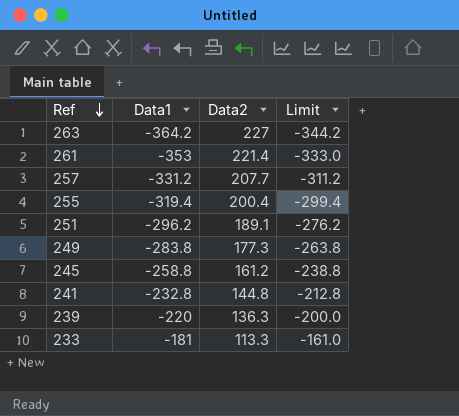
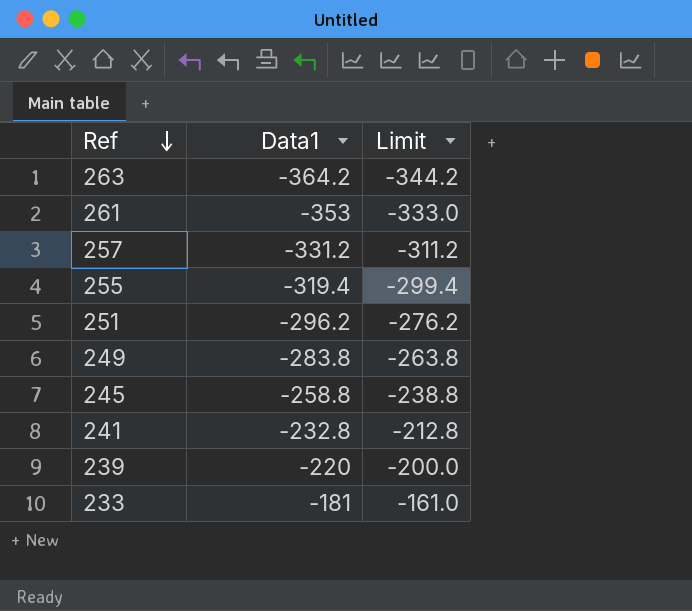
column Data2 | position: 3 -> none

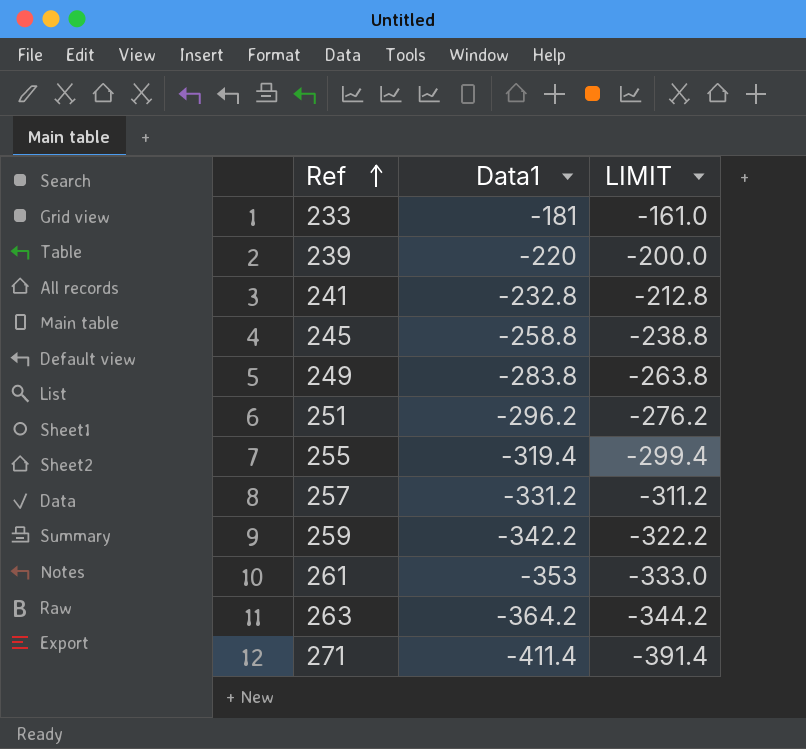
row order: Ref descending -> Ref ascending
column name: Limit -> LIMIT
row 259: none -> -342.2 | -322.2
row 271: none -> -411.4 | -391.4

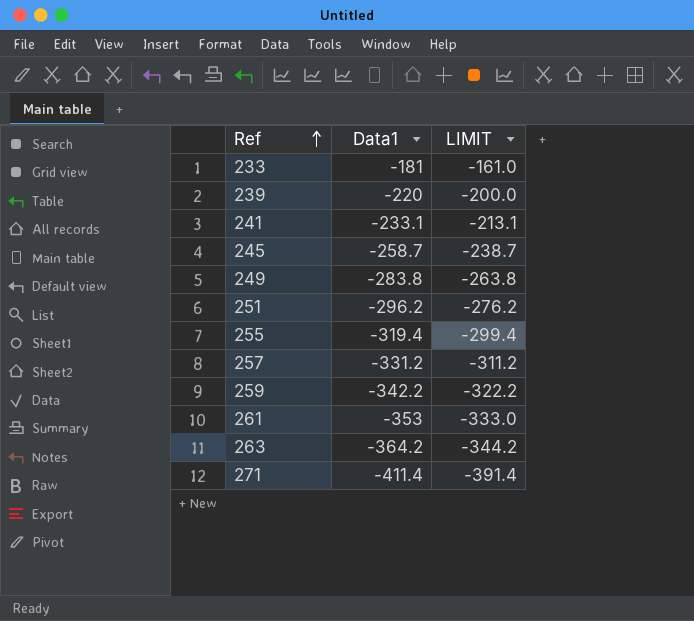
241 | Data1: -232.8 -> -233.1
241 | LIMIT: -212.8 -> -213.1
245 | Data1: -258.8 -> -258.7
245 | LIMIT: -238.8 -> -238.7

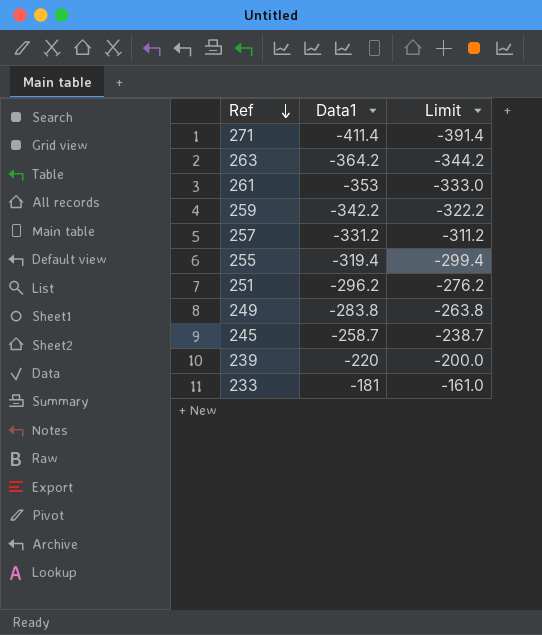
row order: Ref ascending -> Ref descending
column name: LIMIT -> Limit
row 241: -233.1 | -213.1 -> none

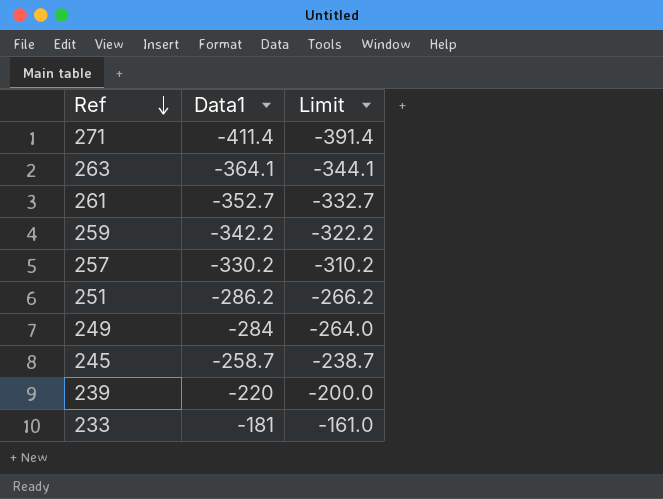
row 255: -319.4 | -299.4 -> none
263 | Data1: -364.2 -> -364.1
263 | Limit: -344.2 -> -344.1
261 | Data1: -353 -> -352.7
261 | Limit: -333.0 -> -332.7
257 | Data1: -331.2 -> -330.2
257 | Limit: -311.2 -> -310.2
251 | Data1: -296.2 -> -286.2
251 | Limit: -276.2 -> -266.2
249 | Data1: -283.8 -> -284
249 | Limit: -263.8 -> -264.0

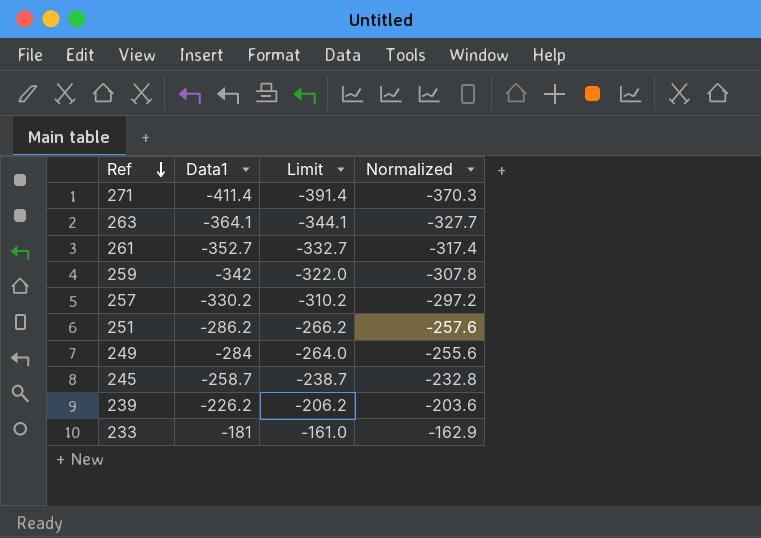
column Normalized | formula: none -> [Data1] * 0.9
259 | Data1: -342.2 -> -342
259 | Limit: -322.2 -> -322.0
239 | Data1: -220 -> -226.2
239 | Limit: -200.0 -> -206.2

